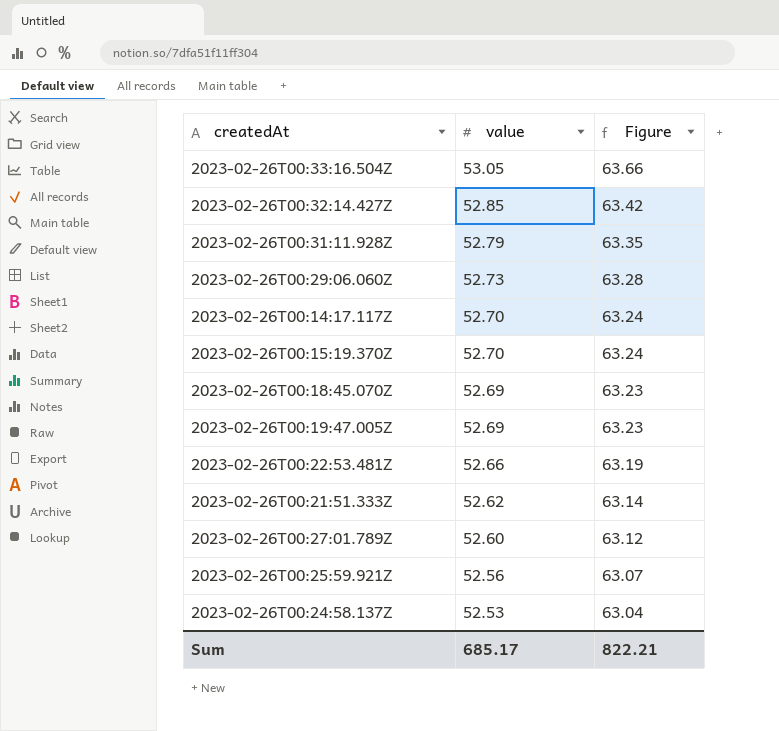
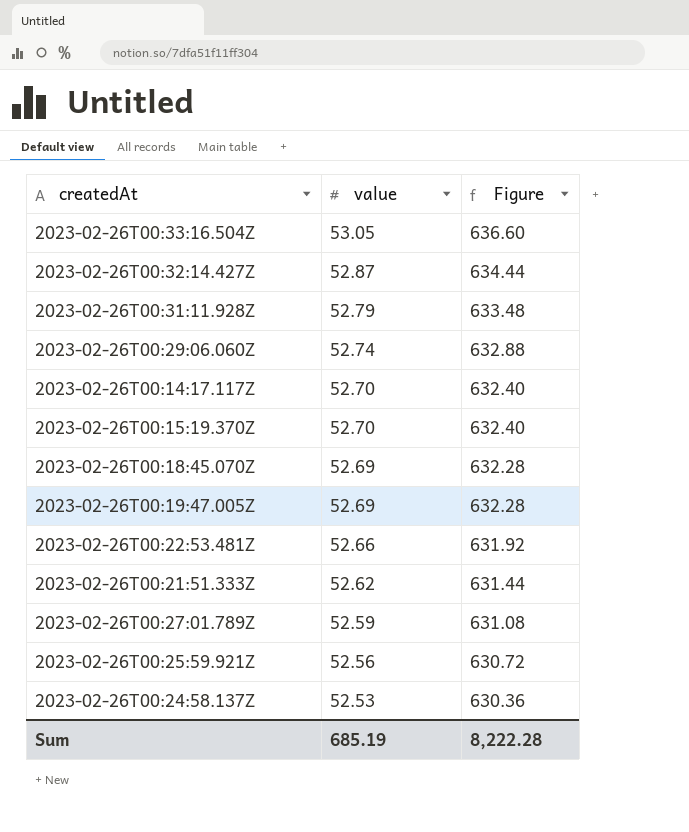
column Figure | formula: [value] * 1.2 -> [value] * 12
2023-02-26T00:32:14.427Z | value: 52.85 -> 52.87
2023-02-26T00:29:06.060Z | value: 52.73 -> 52.74
2023-02-26T00:27:01.789Z | value: 52.60 -> 52.59
Sum | value: 685.17 -> 685.19
Sum | Figure: 822.21 -> 8,222.28

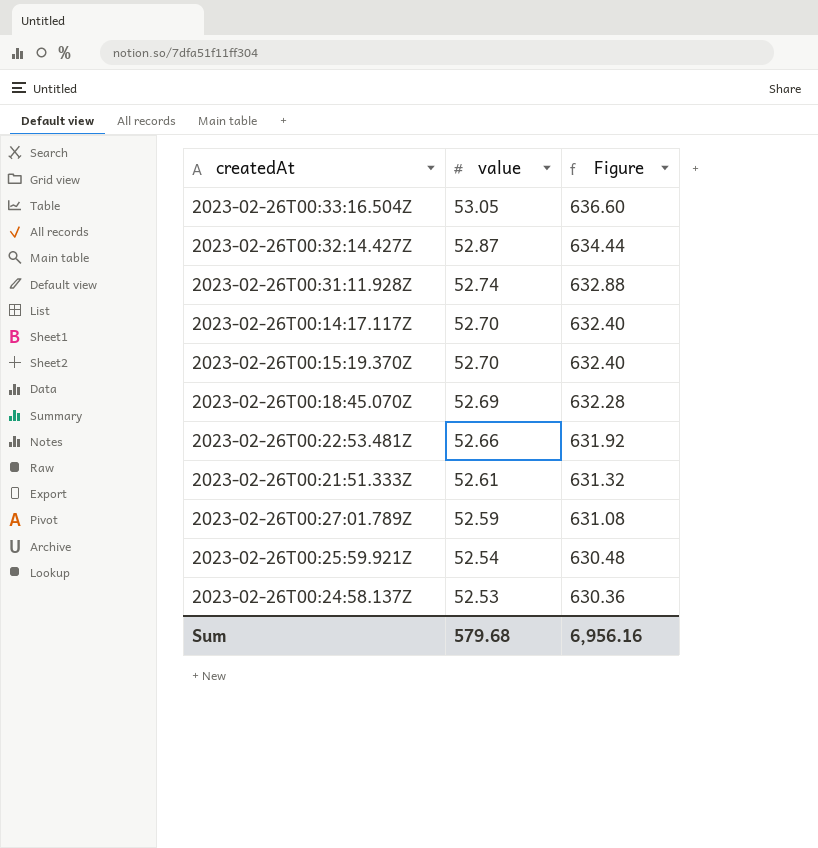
row 2023-02-26T00:29:06.060Z: 52.74 | 632.88 -> none
row 2023-02-26T00:19:47.005Z: 52.69 | 632.28 -> none
2023-02-26T00:31:11.928Z | value: 52.79 -> 52.74
2023-02-26T00:31:11.928Z | Figure: 633.48 -> 632.88
2023-02-26T00:21:51.333Z | value: 52.62 -> 52.61
2023-02-26T00:21:51.333Z | Figure: 631.44 -> 631.32
2023-02-26T00:25:59.921Z | value: 52.56 -> 52.54
2023-02-26T00:25:59.921Z | Figure: 630.72 -> 630.48
Sum | value: 685.19 -> 579.68
Sum | Figure: 8,222.28 -> 6,956.16

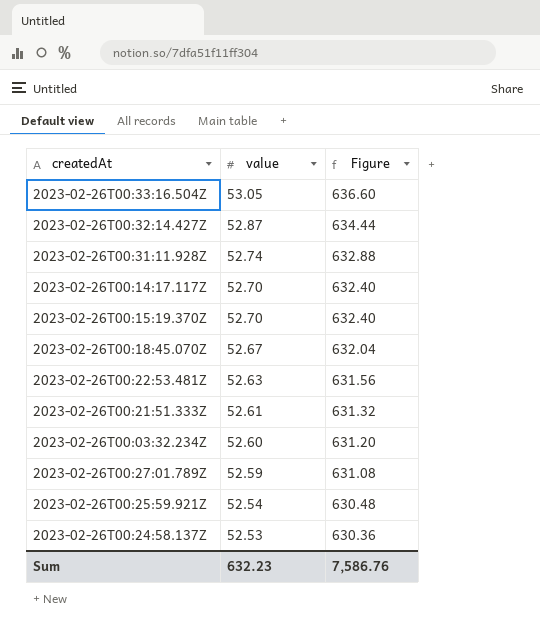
2023-02-26T00:18:45.070Z | value: 52.69 -> 52.67
2023-02-26T00:18:45.070Z | Figure: 632.28 -> 632.04
2023-02-26T00:22:53.481Z | value: 52.66 -> 52.63
2023-02-26T00:22:53.481Z | Figure: 631.92 -> 631.56
row 2023-02-26T00:03:32.234Z: none -> 52.60 | 631.20
Sum | value: 579.68 -> 632.23
Sum | Figure: 6,956.16 -> 7,586.76

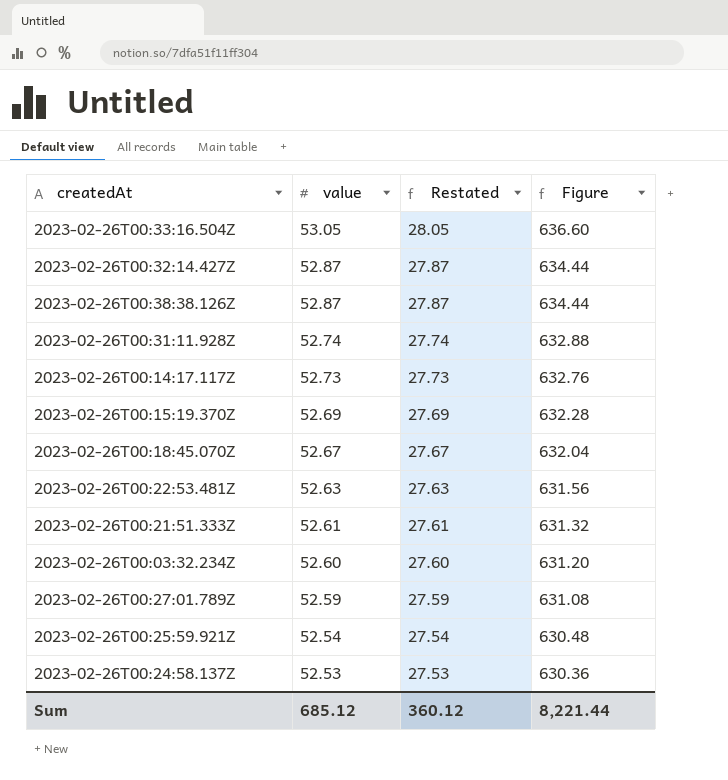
column Restated | formula: none -> [value] - 25
row 2023-02-26T00:38:38.126Z: none -> 52.87 | 27.87 | 634.44
2023-02-26T00:14:17.117Z | value: 52.70 -> 52.73
2023-02-26T00:14:17.117Z | Figure: 632.40 -> 632.76
2023-02-26T00:15:19.370Z | value: 52.70 -> 52.69
2023-02-26T00:15:19.370Z | Figure: 632.40 -> 632.28
Sum | value: 632.23 -> 685.12
Sum | Figure: 7,586.76 -> 8,221.44

